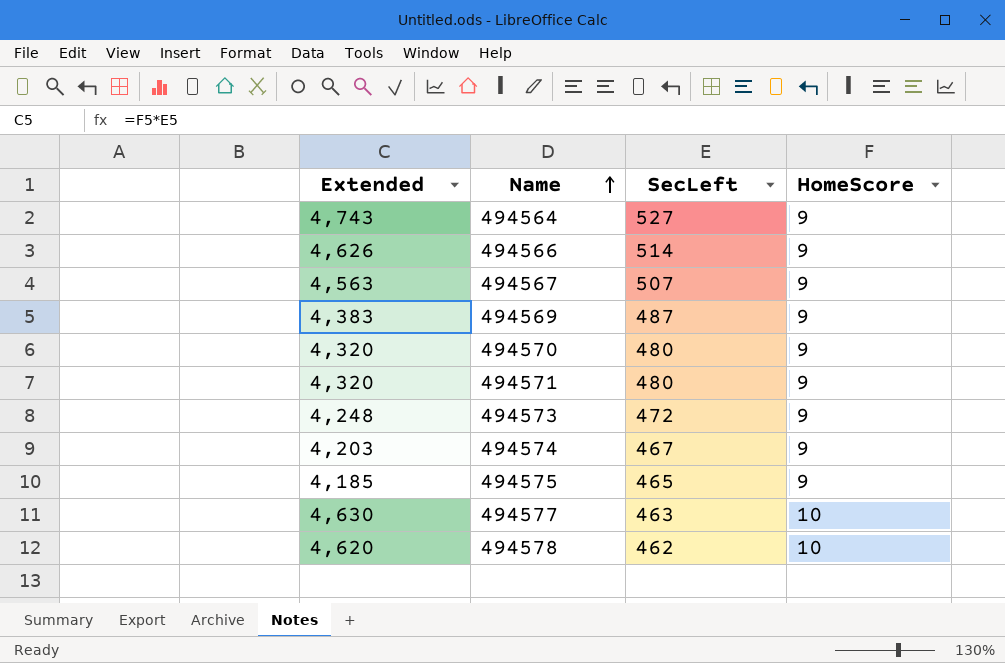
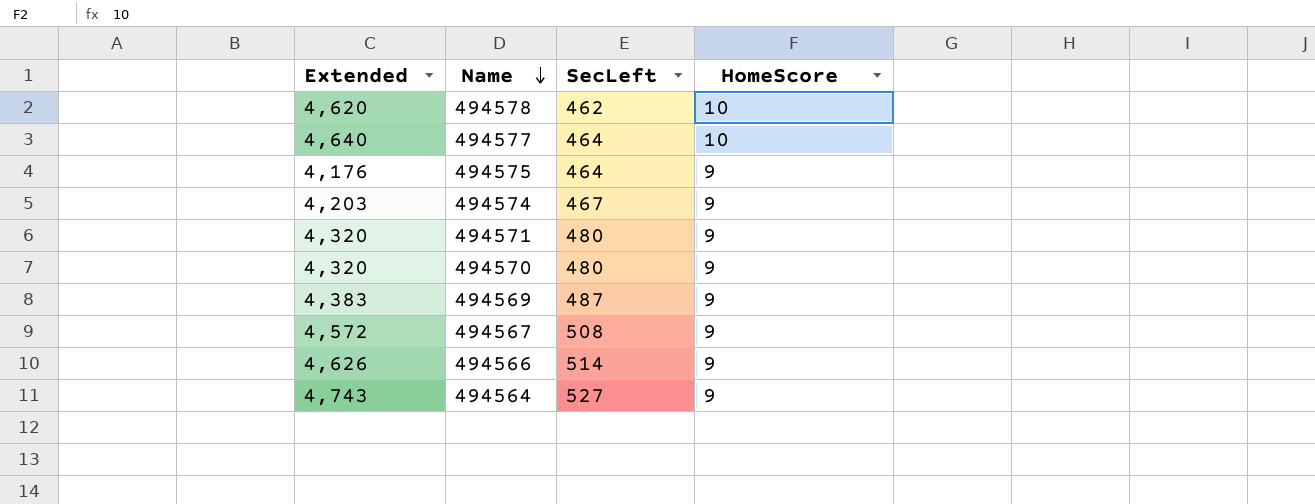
row order: Name ascending -> Name descending
row 494573: 4,248 | 472 | 9 -> none
494577 | Extended: 4,630 -> 4,640
494577 | SecLeft: 463 -> 464
494575 | Extended: 4,185 -> 4,176
494575 | SecLeft: 465 -> 464
494567 | Extended: 4,563 -> 4,572
494567 | SecLeft: 507 -> 508

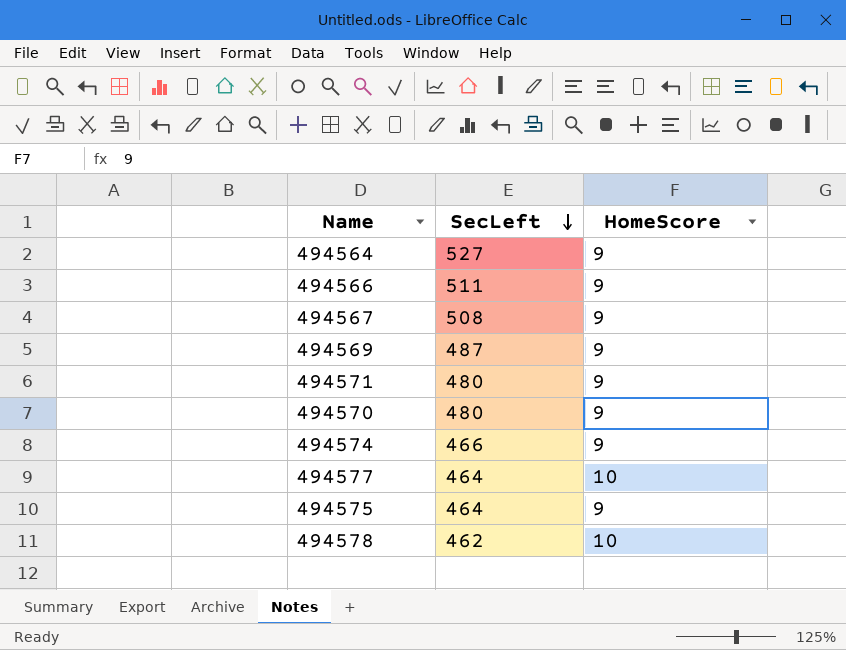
row order: Name descending -> SecLeft descending
column Extended | formula: [SecLeft] * [HomeScore] -> none
494566 | SecLeft: 514 -> 511
494574 | SecLeft: 467 -> 466

